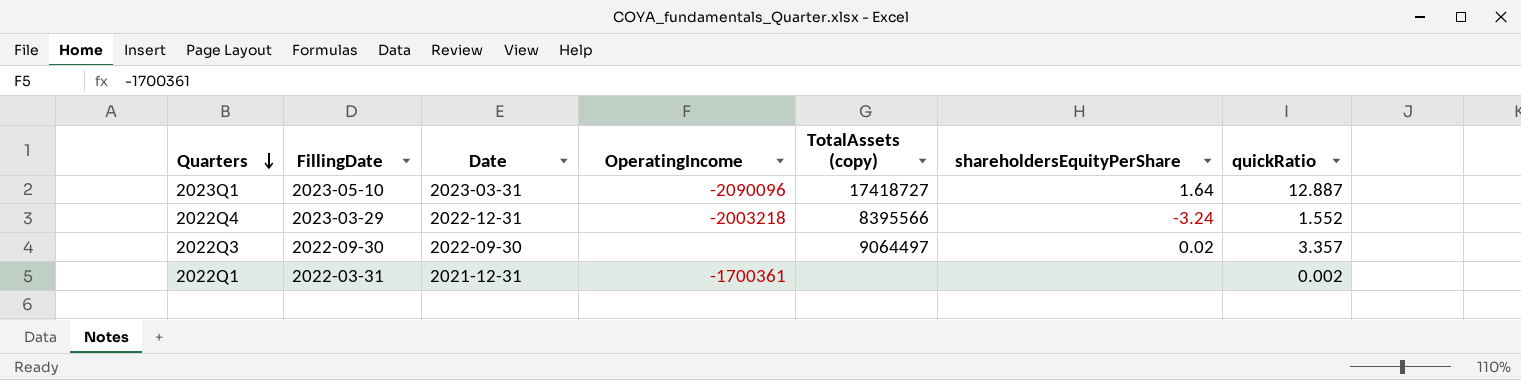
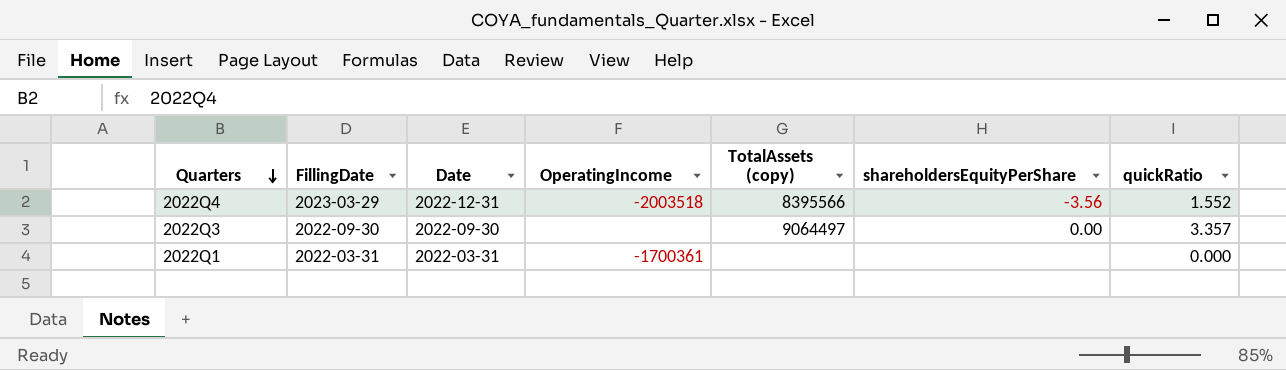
row 2023Q1: 2023-05-10 | 2023-03-31 | -2090096 | 17418727 | 1.64 | 12.887 -> none
2022Q4 | OperatingIncome: -2003218 -> -2003518
2022Q4 | shareholdersEquityPerShare: -3.24 -> -3.56
2022Q3 | shareholdersEquityPerShare: 0.02 -> 0.00
2022Q1 | Date: 2021-12-31 -> 2022-03-31
2022Q1 | quickRatio: 0.002 -> 0.000

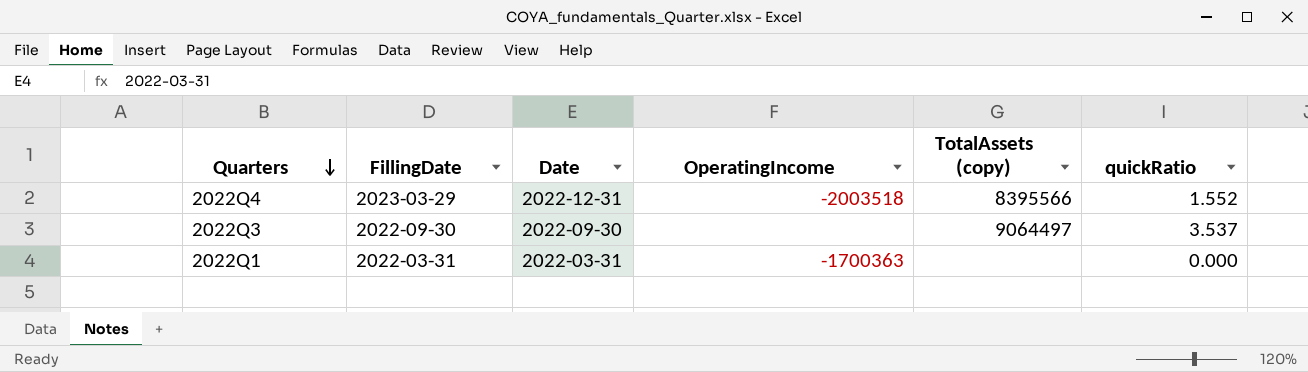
column shareholdersEquityPerShare | position: 6 -> none
2022Q3 | quickRatio: 3.357 -> 3.537
2022Q1 | OperatingIncome: -1700361 -> -1700363

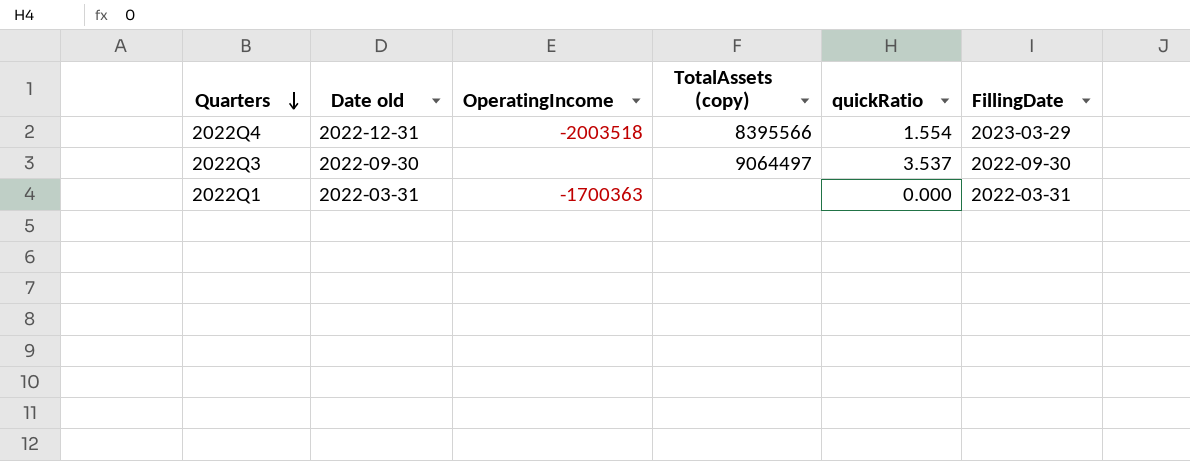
column name: Date -> Date old
column FillingDate | position: 2 -> 6
2022Q4 | quickRatio: 1.552 -> 1.554

